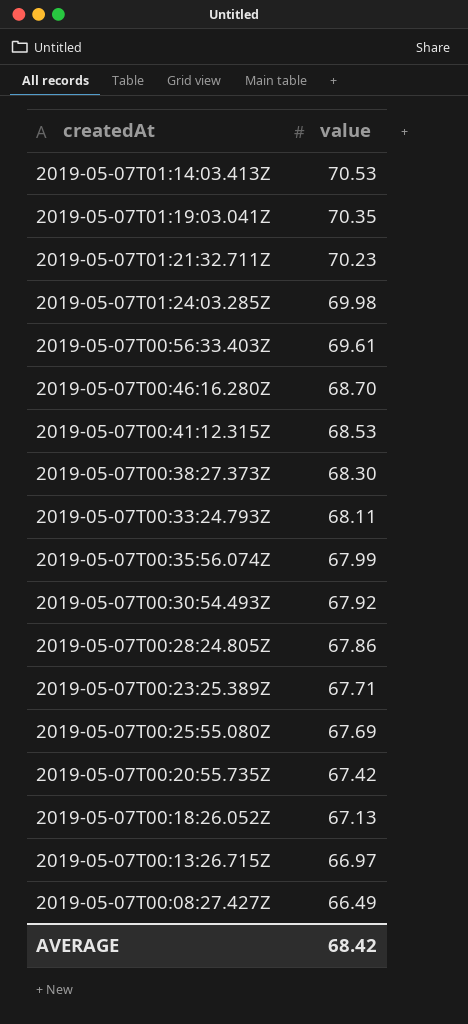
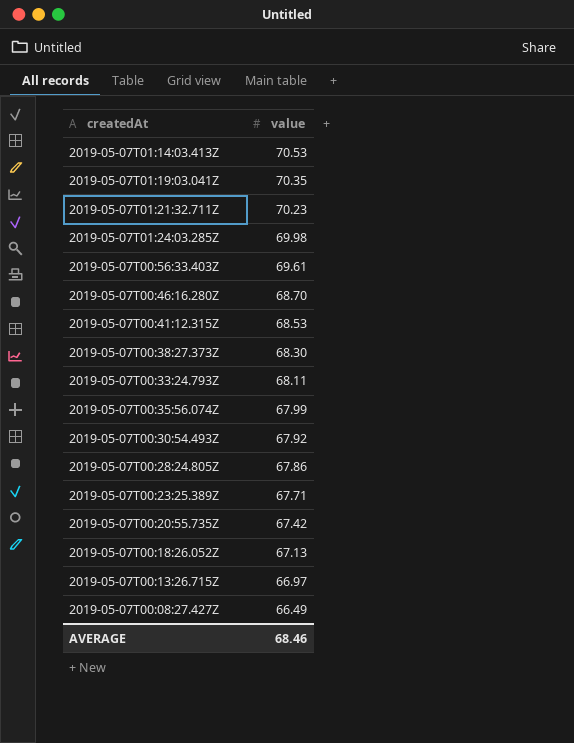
row 2019-05-07T00:25:55.080Z: 67.69 -> none
AVERAGE | value: 68.42 -> 68.46

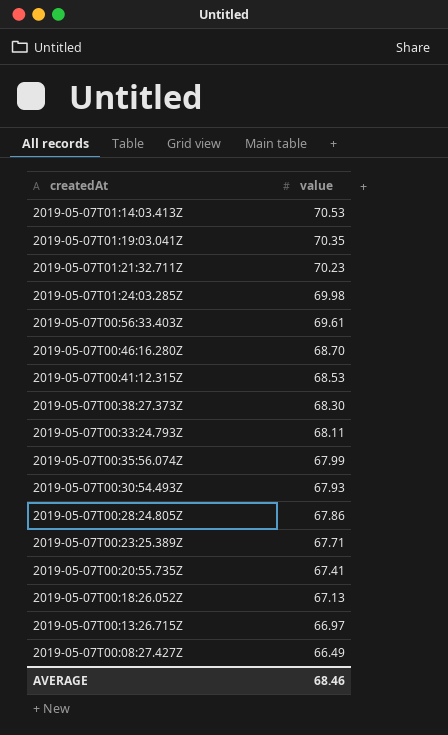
2019-05-07T00:30:54.493Z | value: 67.92 -> 67.93
2019-05-07T00:20:55.735Z | value: 67.42 -> 67.41

